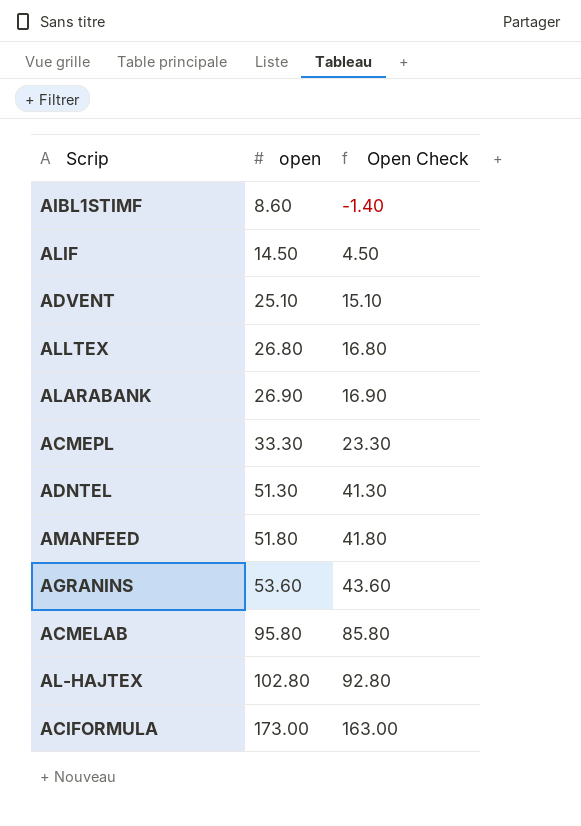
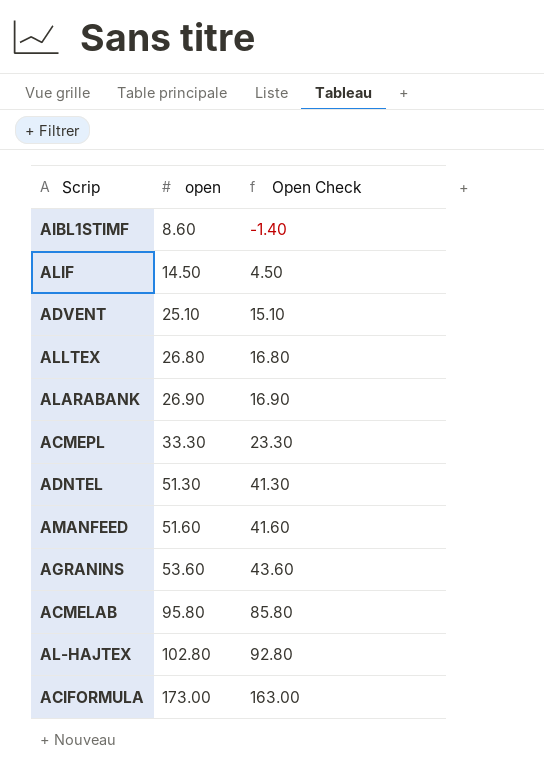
AMANFEED | open: 51.80 -> 51.60
AMANFEED | Open Check: 41.80 -> 41.60

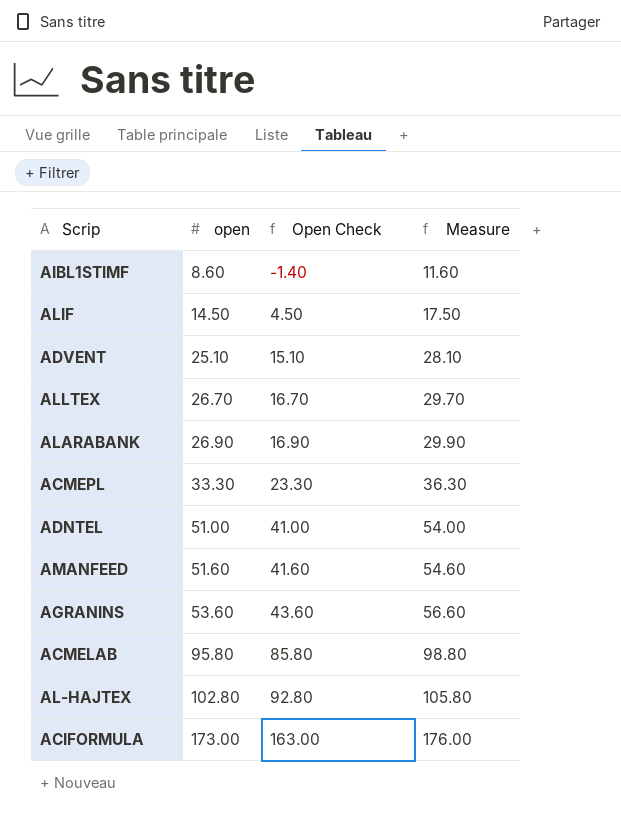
column Measure | formula: none -> [open] + 3
ALLTEX | open: 26.80 -> 26.70
ALLTEX | Open Check: 16.80 -> 16.70
ADNTEL | open: 51.30 -> 51.00
ADNTEL | Open Check: 41.30 -> 41.00

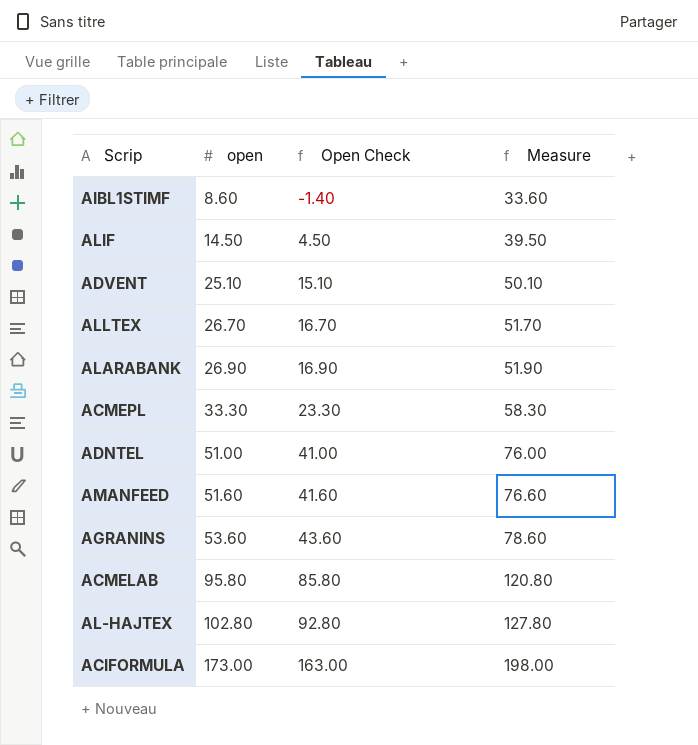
column Measure | formula: [open] + 3 -> [open] + 25

